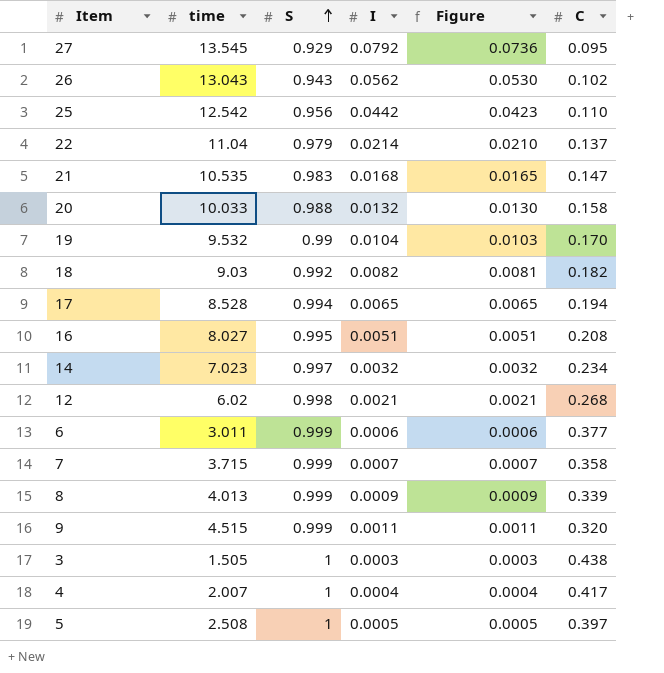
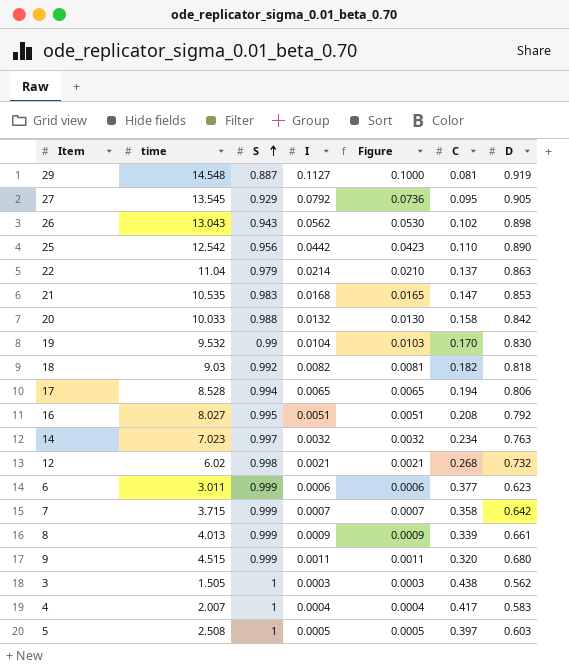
column D | position: none -> 7
row 29: none -> 14.548 | 0.887 | 0.1127 | 0.1000 | 0.081 | 0.919

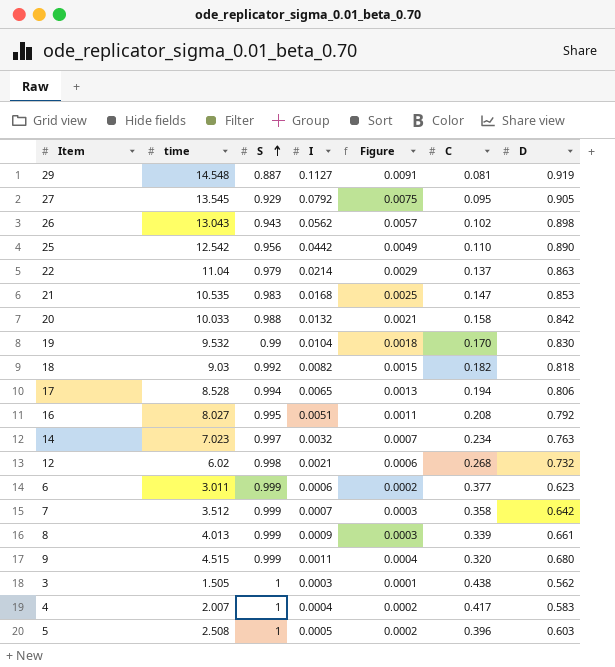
column Figure | formula: [S] * [I] -> [I] * [C]
7 | time: 3.715 -> 3.512
5 | C: 0.397 -> 0.396

